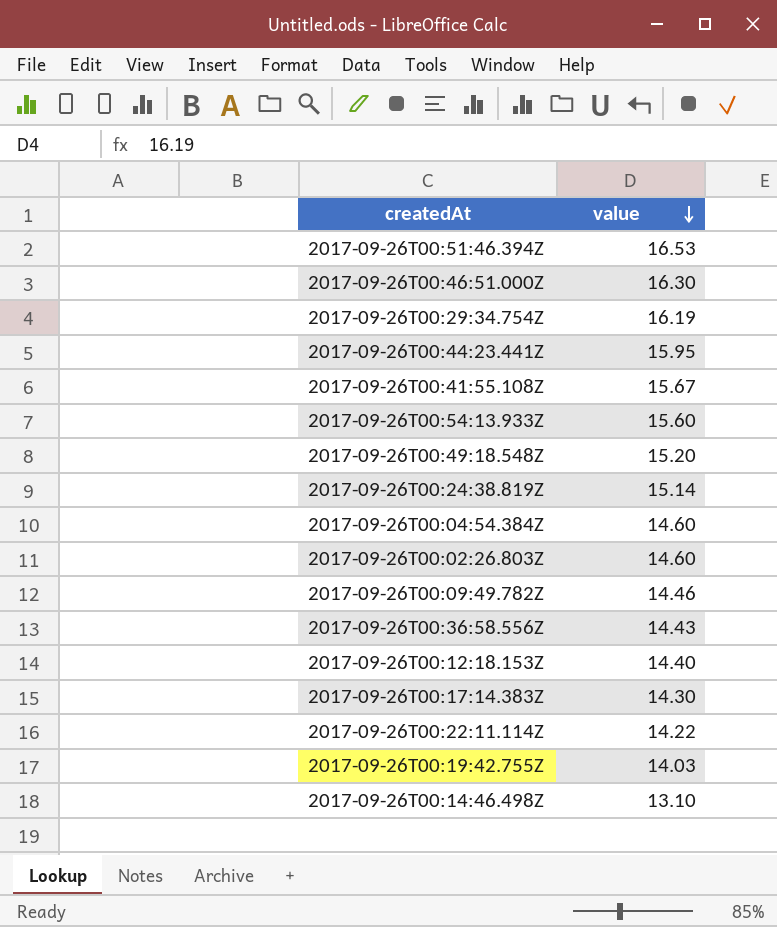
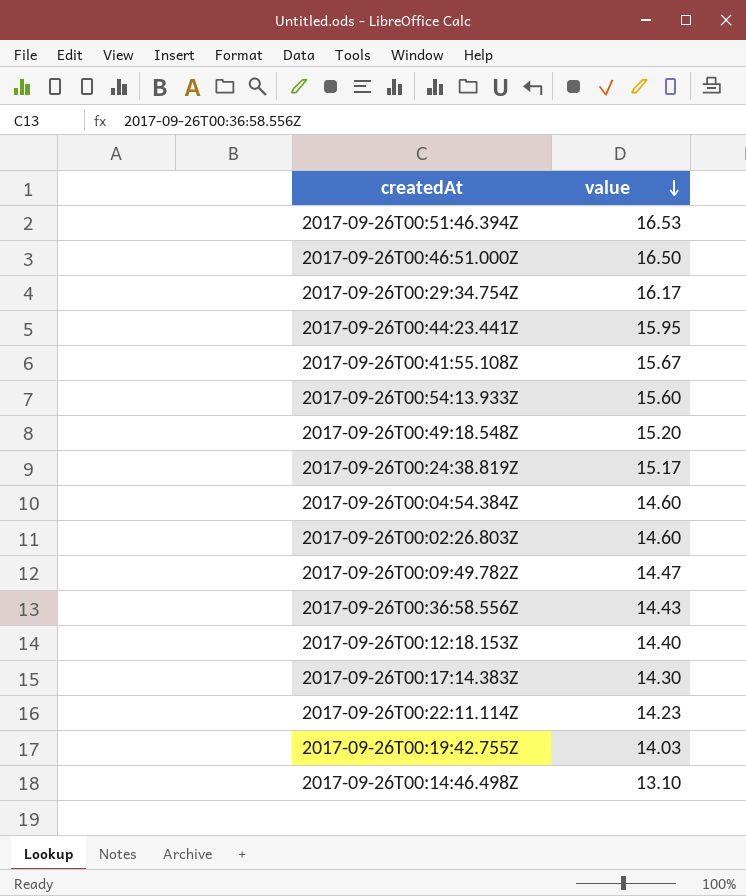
2017-09-26T00:46:51.000Z | value: 16.30 -> 16.50
2017-09-26T00:29:34.754Z | value: 16.19 -> 16.17
2017-09-26T00:24:38.819Z | value: 15.14 -> 15.17
2017-09-26T00:09:49.782Z | value: 14.46 -> 14.47
2017-09-26T00:22:11.114Z | value: 14.22 -> 14.23

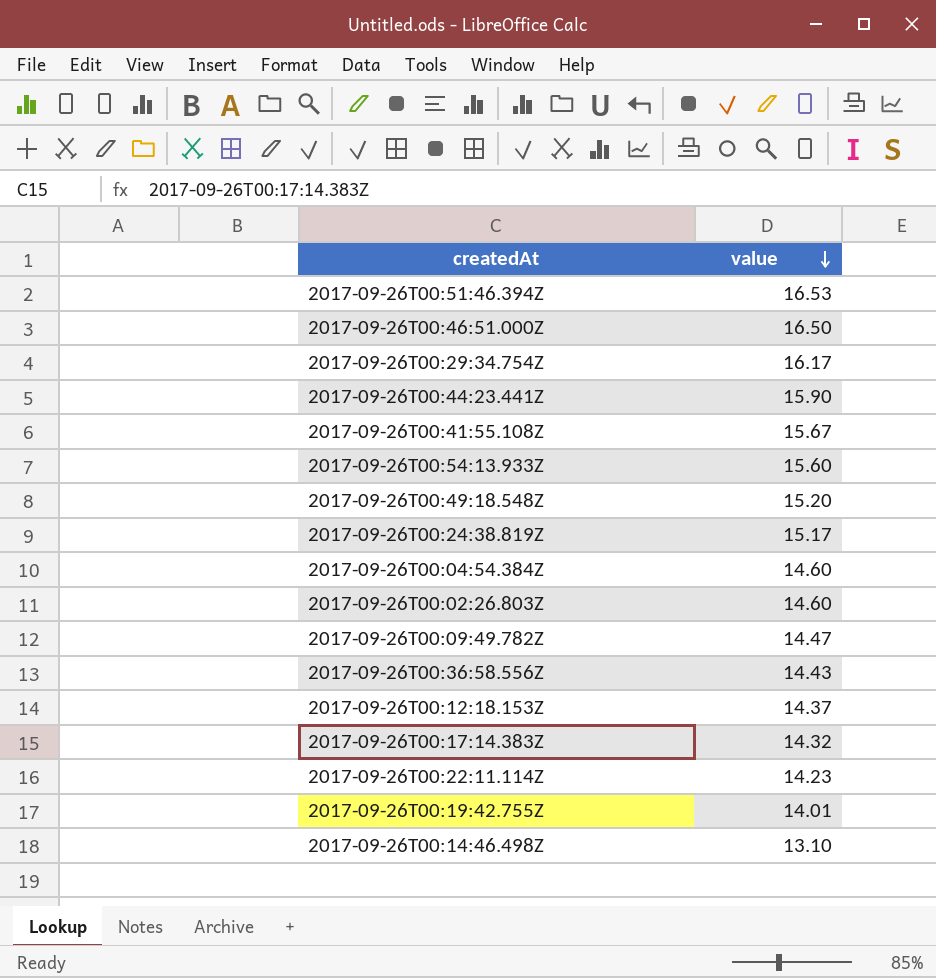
2017-09-26T00:44:23.441Z | value: 15.95 -> 15.90
2017-09-26T00:12:18.153Z | value: 14.40 -> 14.37
2017-09-26T00:17:14.383Z | value: 14.30 -> 14.32
2017-09-26T00:19:42.755Z | value: 14.03 -> 14.01

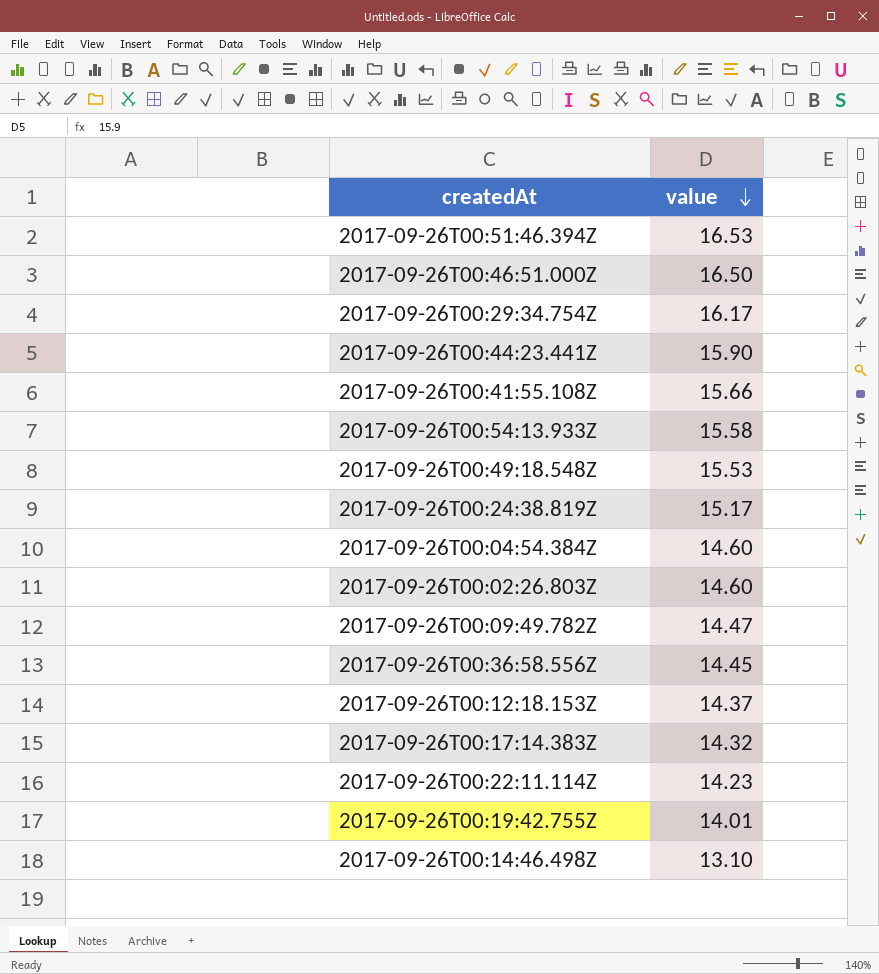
2017-09-26T00:41:55.108Z | value: 15.67 -> 15.66
2017-09-26T00:54:13.933Z | value: 15.60 -> 15.58
2017-09-26T00:49:18.548Z | value: 15.20 -> 15.53
2017-09-26T00:36:58.556Z | value: 14.43 -> 14.45

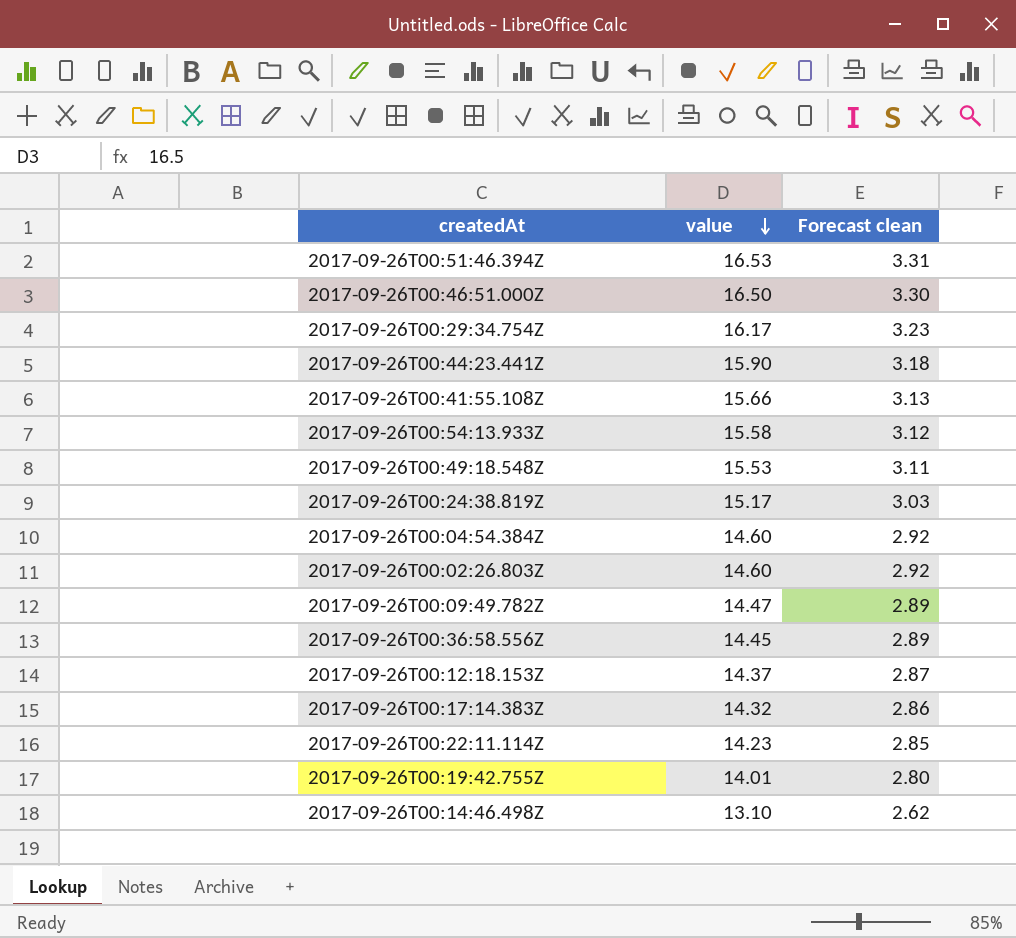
column Forecast clean | formula: none -> [value] * 0.2

